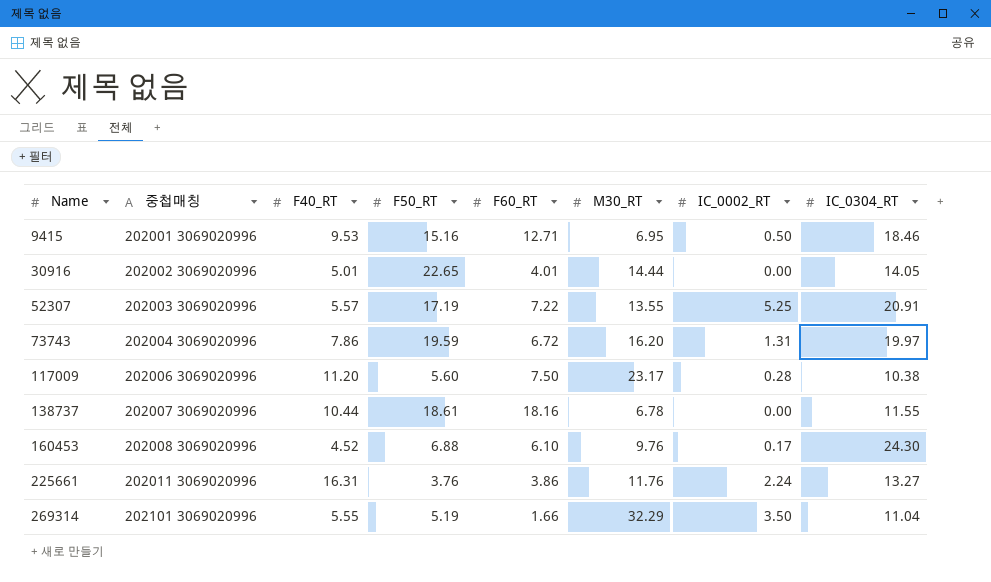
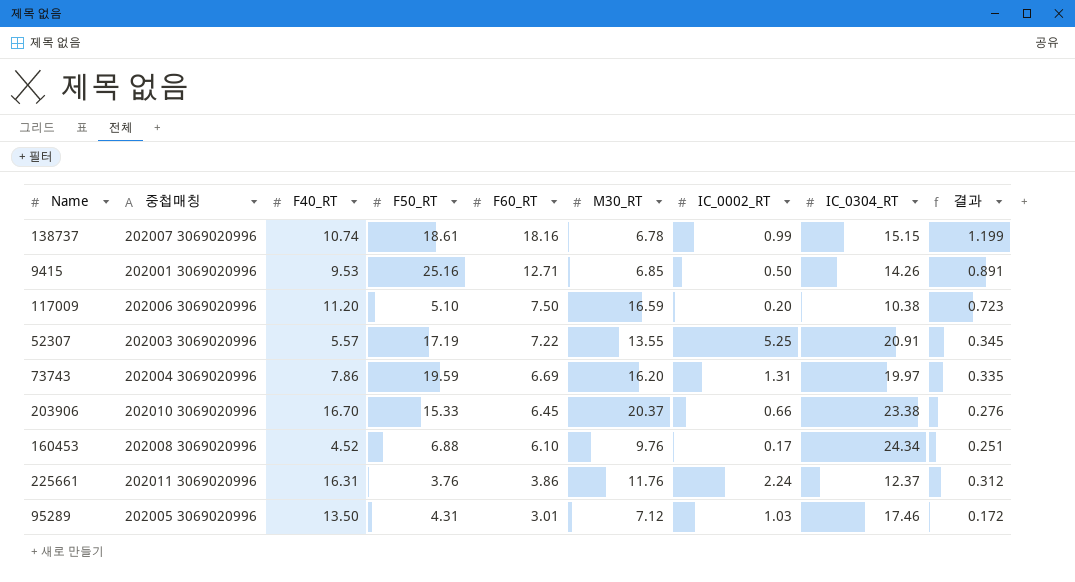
row order: Name ascending -> F60_RT descending
column 결과 | formula: none -> [F60_RT] / [IC_0304_RT]
row 30916: 202002 3069020996 | 5.01 | 22.65 | 4.01 | 14.44 | 0.00 | 14.05 -> none
row 269314: 202101 3069020996 | 5.55 | 5.19 | 1.66 | 32.29 | 3.50 | 11.04 -> none
138737 | F40_RT: 10.44 -> 10.74
138737 | IC_0002_RT: 0.00 -> 0.99
138737 | IC_0304_RT: 11.55 -> 15.15
9415 | F50_RT: 15.16 -> 25.16
9415 | M30_RT: 6.95 -> 6.85
9415 | IC_0304_RT: 18.46 -> 14.26
117009 | F50_RT: 5.60 -> 5.10
117009 | M30_RT: 23.17 -> 16.59
117009 | IC_0002_RT: 0.28 -> 0.20
73743 | F60_RT: 6.72 -> 6.69
row 203906: none -> 202010 3069020996 | 16.70 | 15.33 | 6.45 | 20.37 | 0.66 | 23.38 | 0.276
160453 | IC_0304_RT: 24.30 -> 24.34
225661 | IC_0304_RT: 13.27 -> 12.37
row 95289: none -> 202005 3069020996 | 13.50 | 4.31 | 3.01 | 7.12 | 1.03 | 17.46 | 0.172

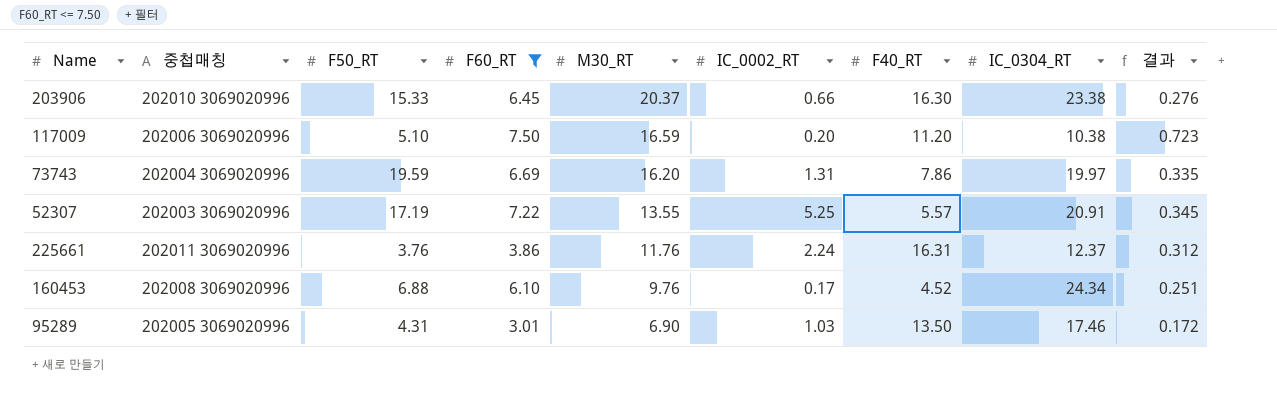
filter: none -> F60_RT <= 7.50
row order: F60_RT descending -> M30_RT descending
column F40_RT | position: 3 -> 7
203906 | F40_RT: 16.70 -> 16.30
95289 | M30_RT: 7.12 -> 6.90

